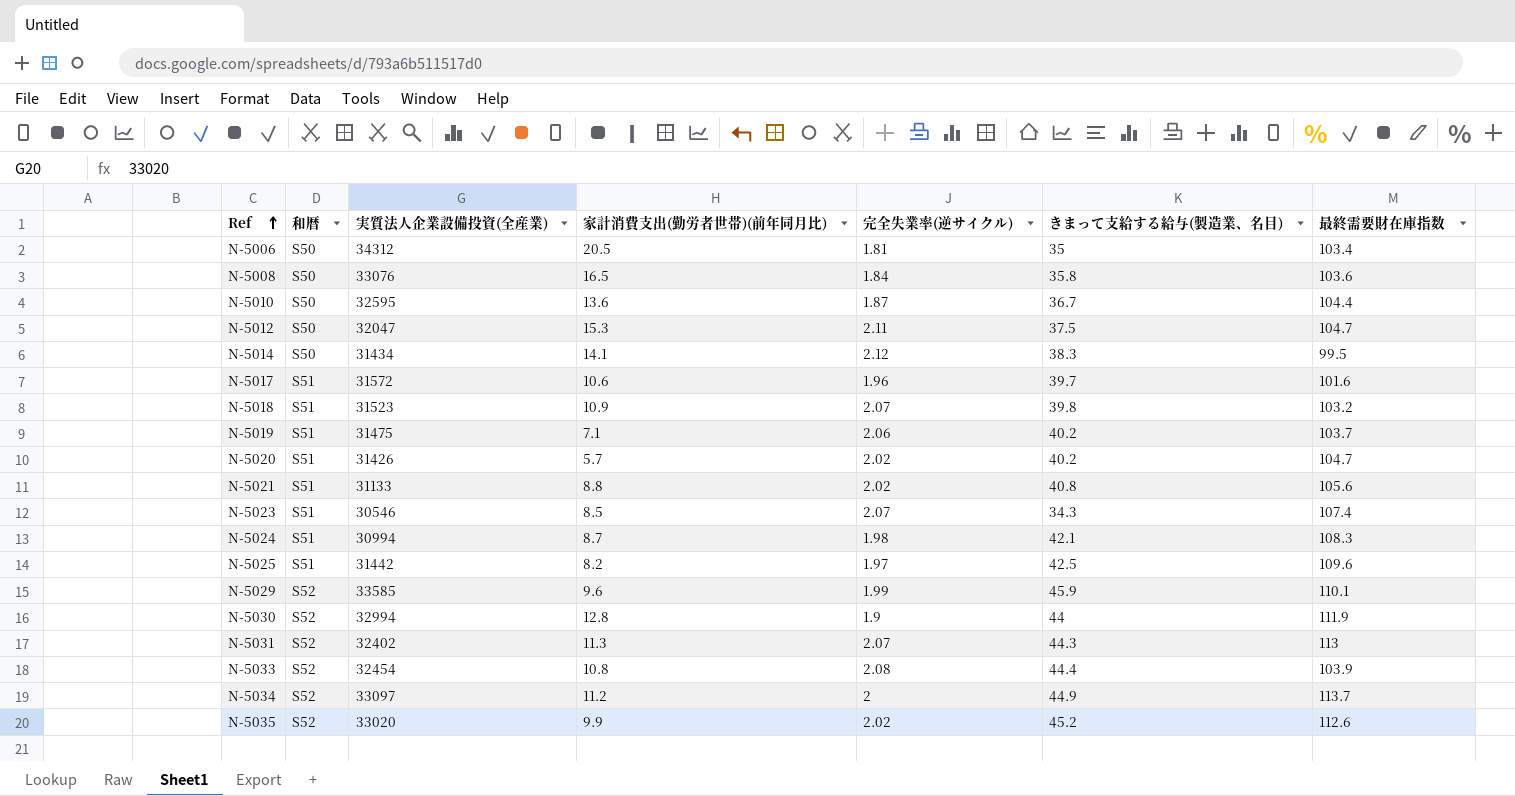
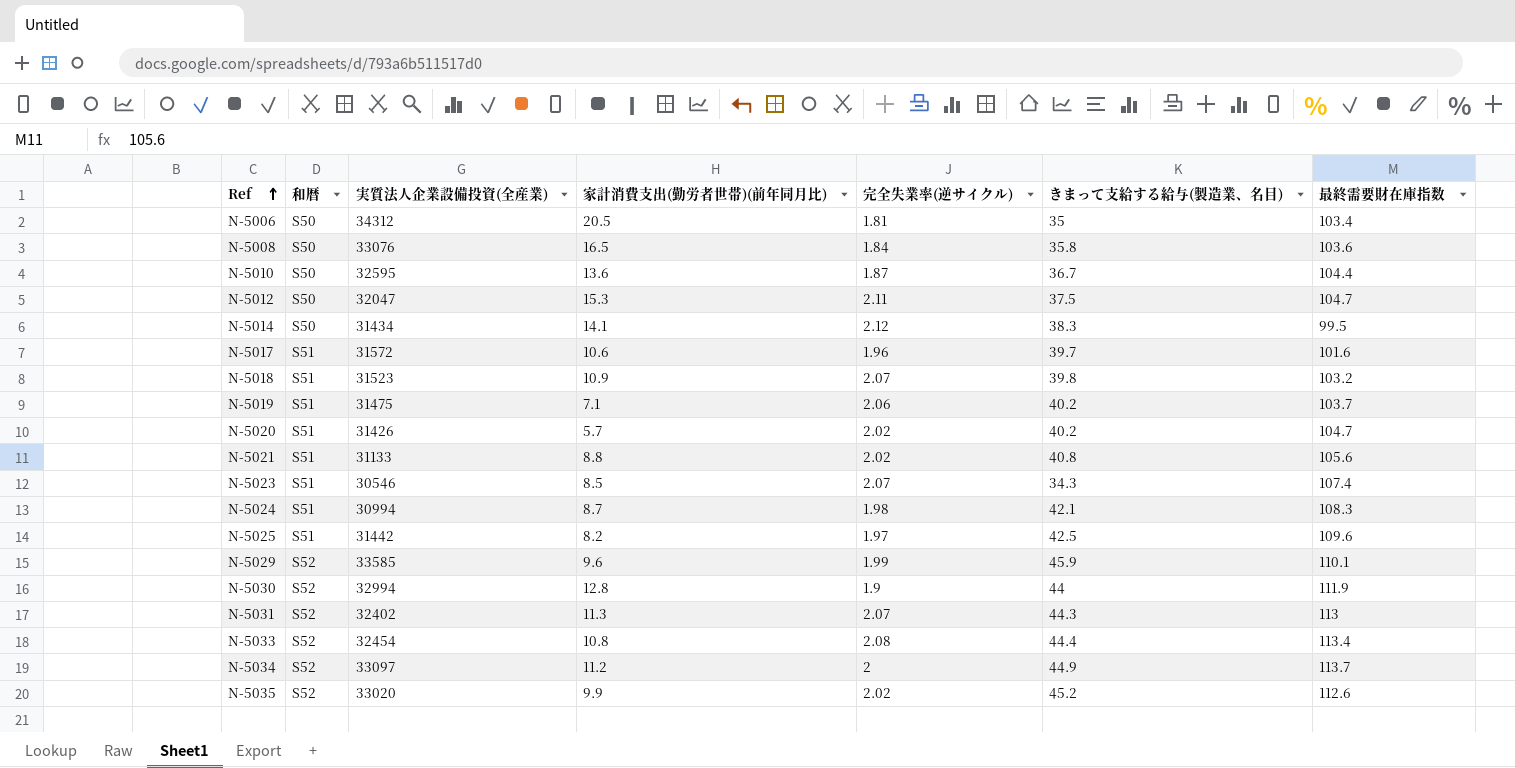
N-5033 | 最終需要財在庫指数: 103.9 -> 113.4

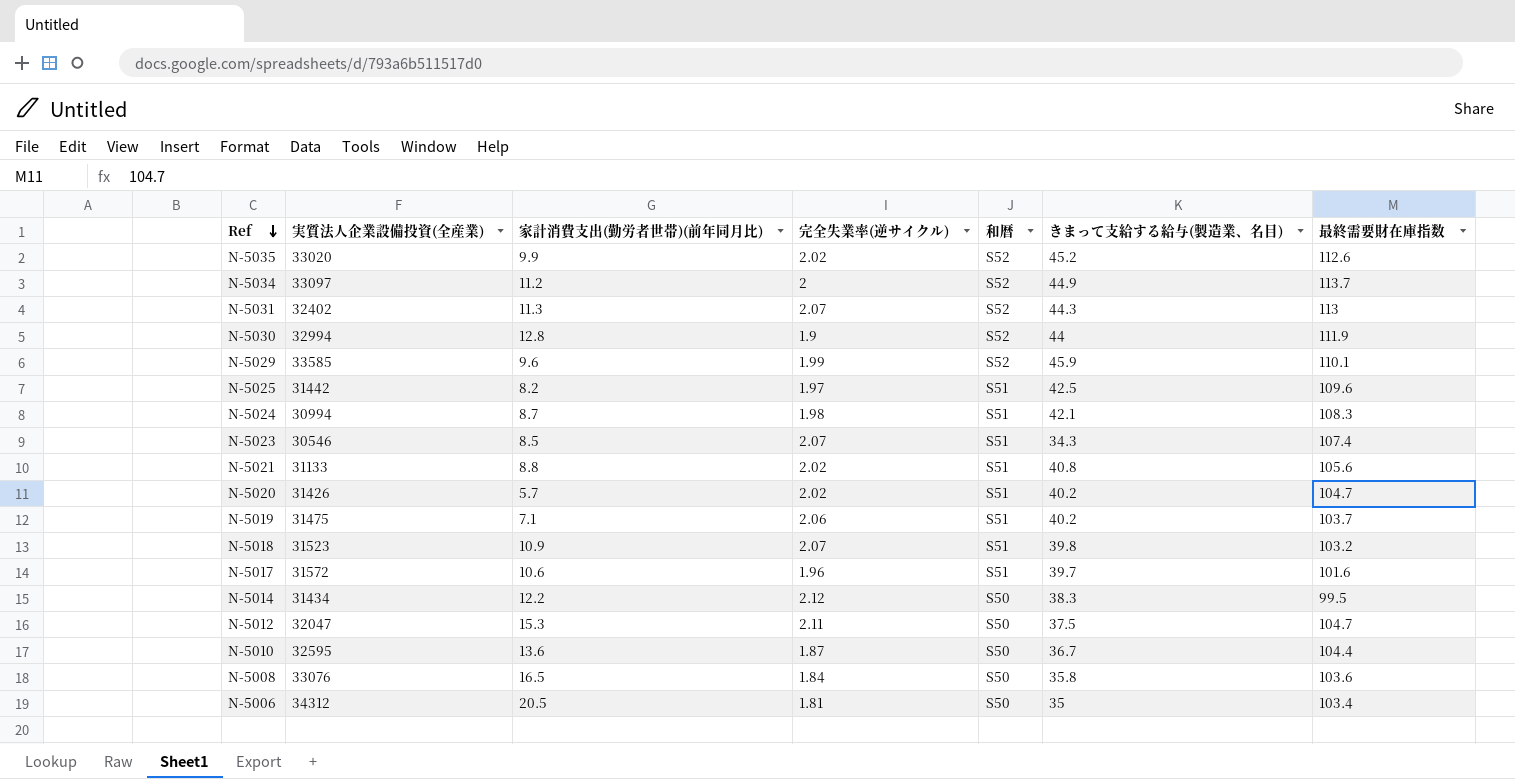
row order: Ref ascending -> Ref descending
column 和暦 | position: 2 -> 5
row N-5033: S52 | 32454 | 10.8 | 2.08 | 44.4 | 113.4 -> none
N-5014 | 家計消費支出(勤労者世帯)(前年同月比): 14.1 -> 12.2

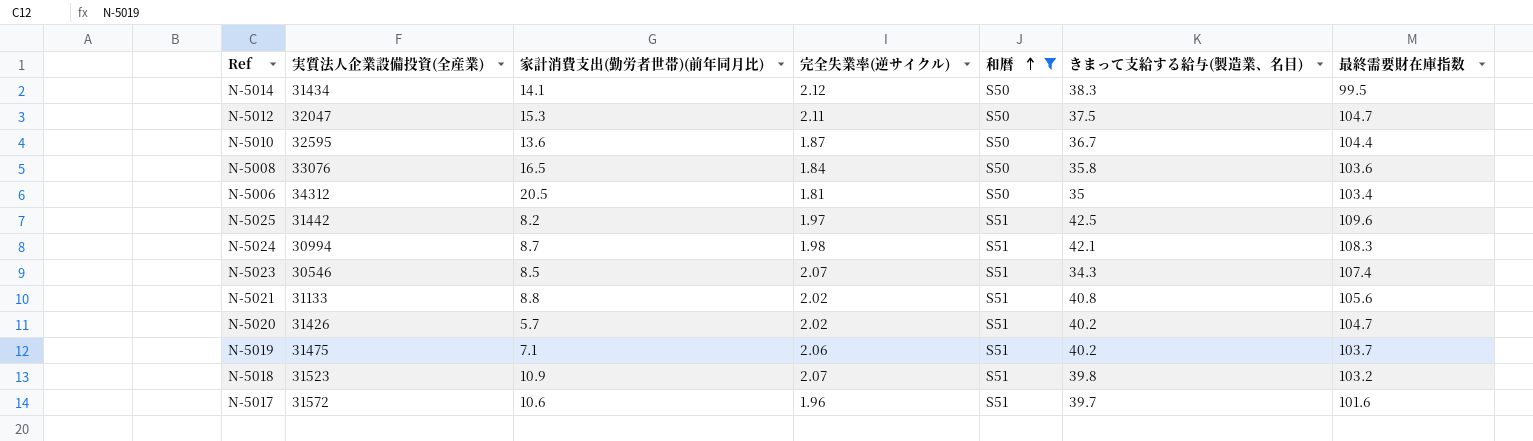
filter: none -> 和暦 != S52
row order: Ref descending -> 和暦 ascending
N-5014 | 家計消費支出(勤労者世帯)(前年同月比): 12.2 -> 14.1

